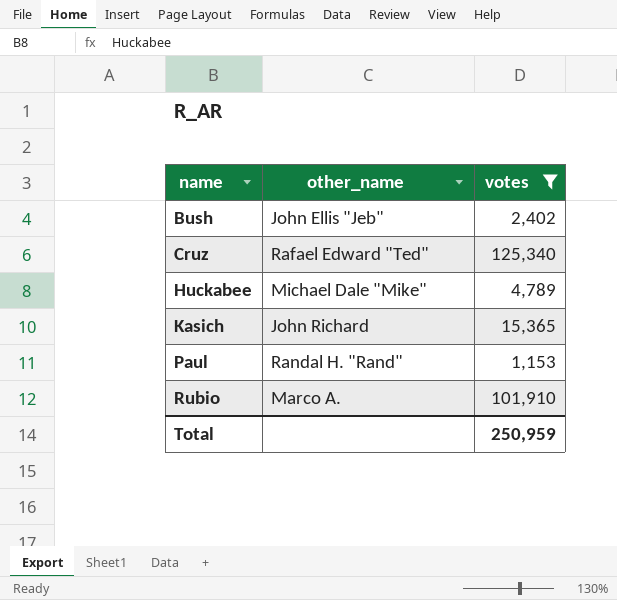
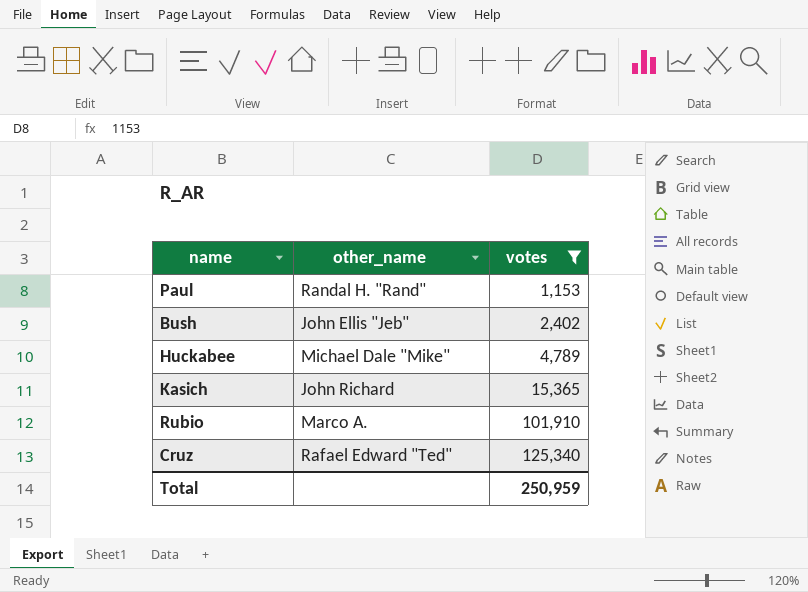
row order: name ascending -> votes ascending

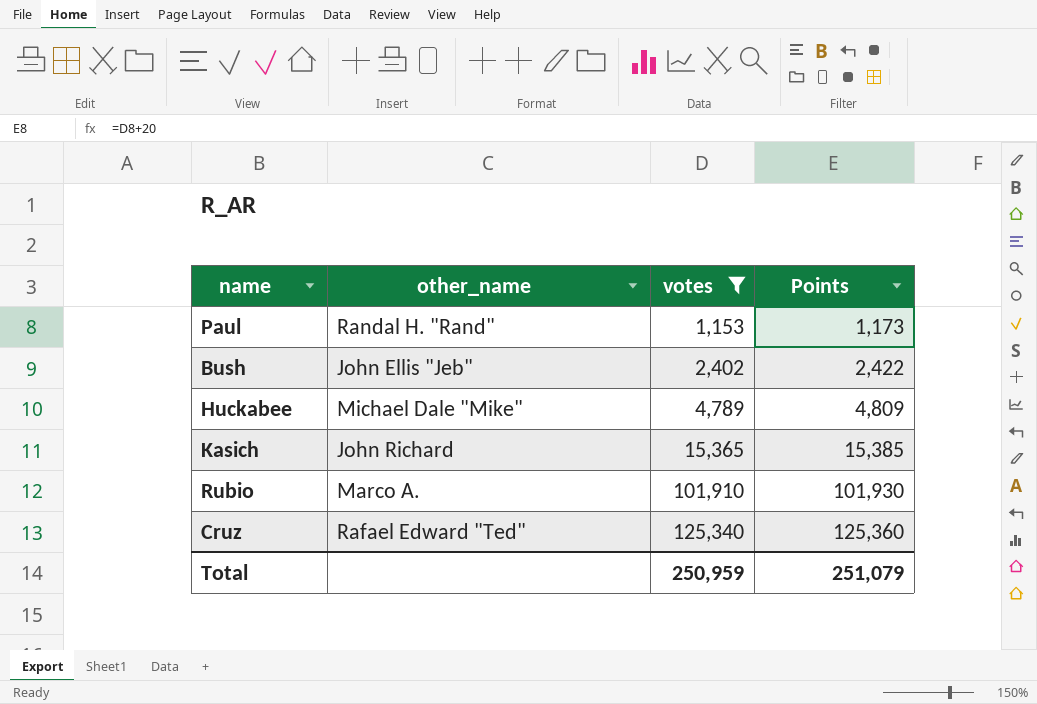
column Points | formula: none -> [votes] + 20

